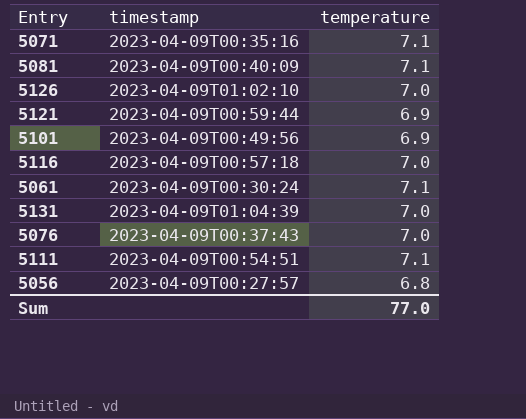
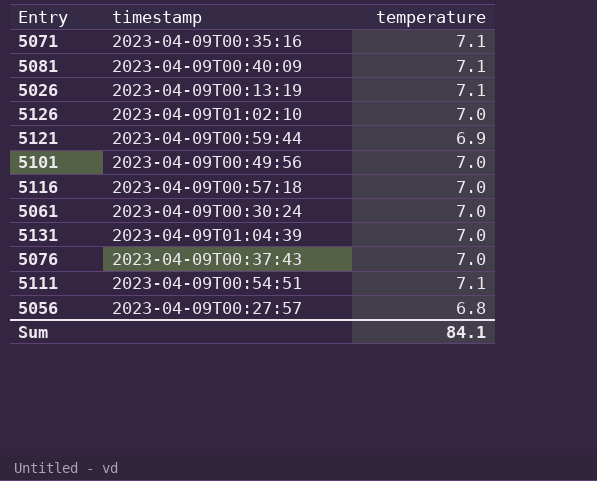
row 5026: none -> 2023-04-09T00:13:19 | 7.1
5101 | temperature: 6.9 -> 7.0
5061 | temperature: 7.1 -> 7.0
Sum | temperature: 77.0 -> 84.1

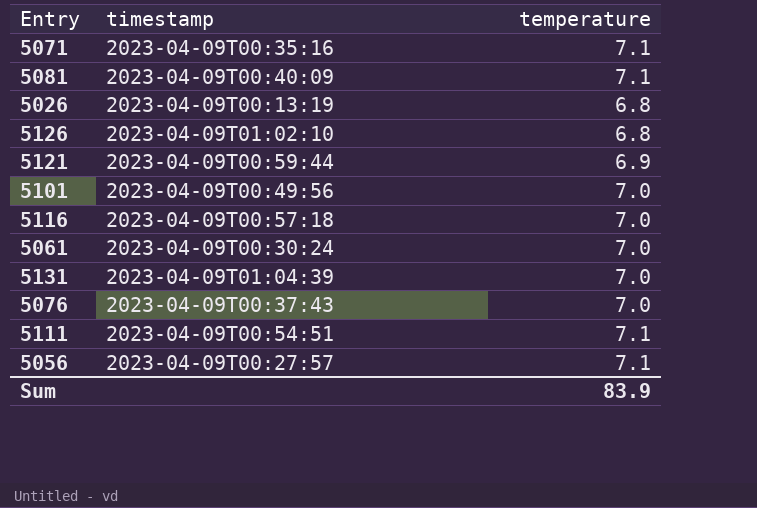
5026 | temperature: 7.1 -> 6.8
5126 | temperature: 7.0 -> 6.8
5056 | temperature: 6.8 -> 7.1
Sum | temperature: 84.1 -> 83.9

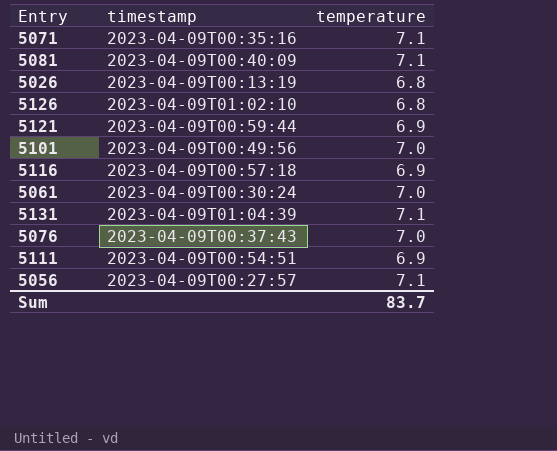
5116 | temperature: 7.0 -> 6.9
5131 | temperature: 7.0 -> 7.1
5111 | temperature: 7.1 -> 6.9
Sum | temperature: 83.9 -> 83.7

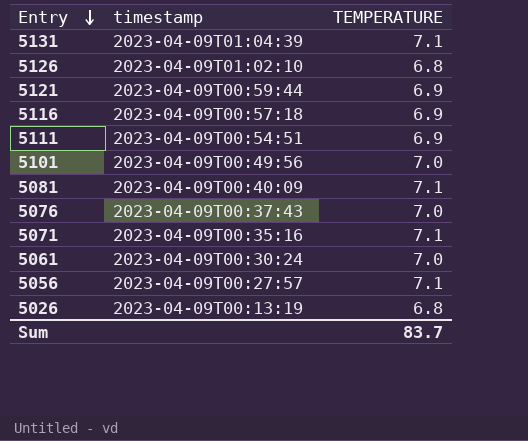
row order: none -> Entry descending
column name: temperature -> TEMPERATURE

